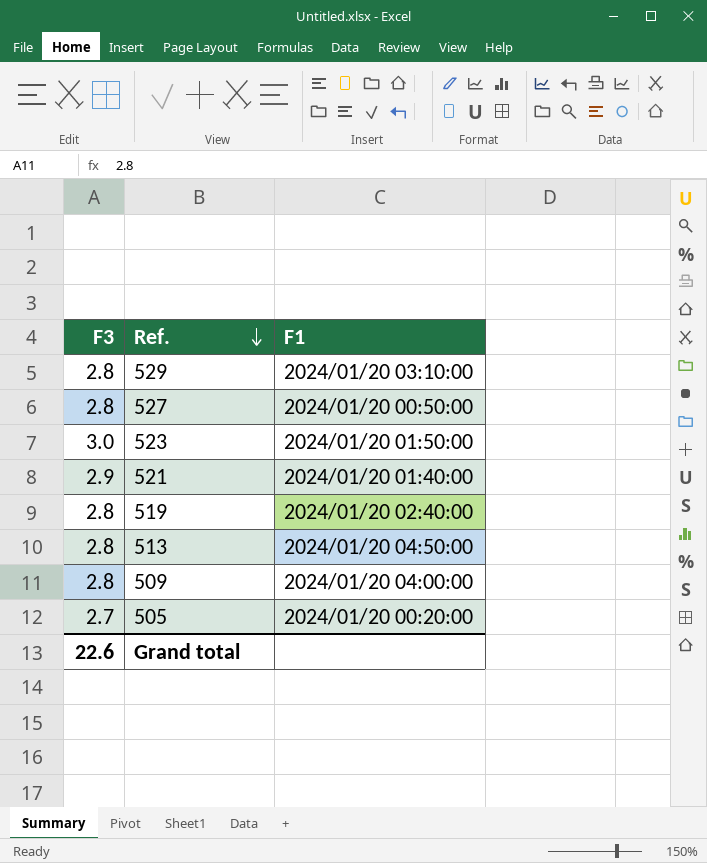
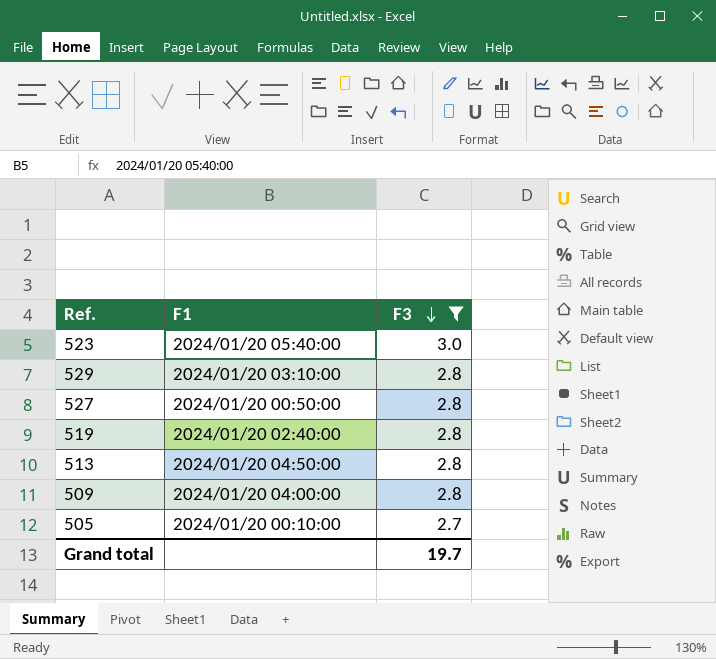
filter: none -> F3 != 2.9
row order: Ref. descending -> F3 descending
column F3 | position: 1 -> 3
523 | F1: 2024/01/20 01:50:00 -> 2024/01/20 05:40:00
505 | F1: 2024/01/20 00:20:00 -> 2024/01/20 00:10:00
Grand total | F3: 22.6 -> 19.7

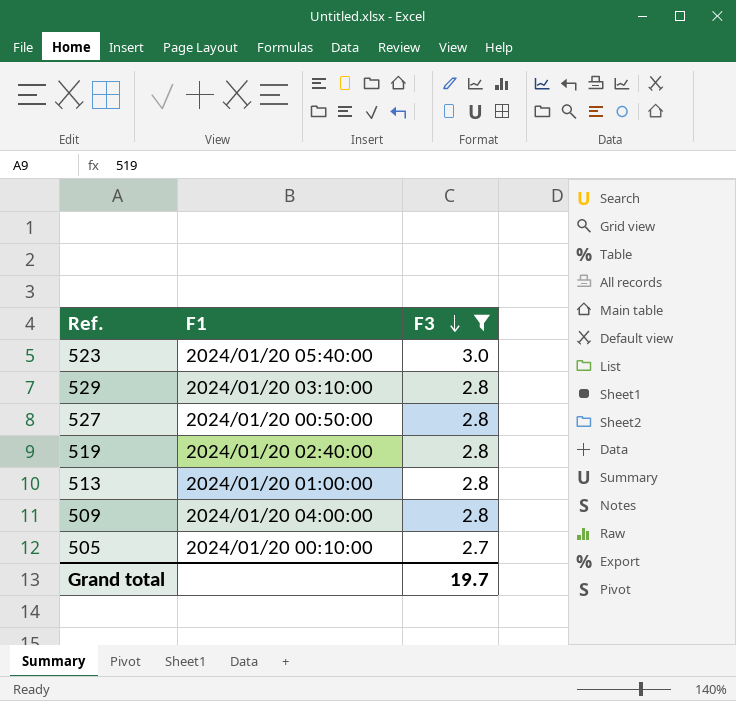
513 | F1: 2024/01/20 04:50:00 -> 2024/01/20 01:00:00

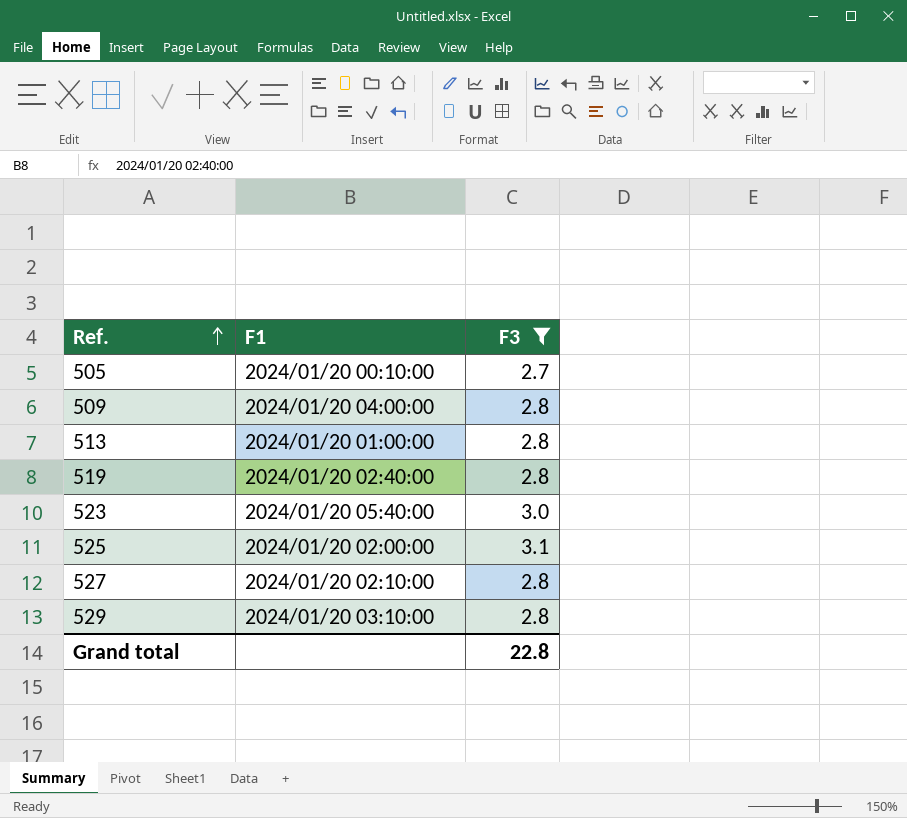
row order: F3 descending -> Ref. ascending
row 525: none -> 2024/01/20 02:00:00 | 3.1
527 | F1: 2024/01/20 00:50:00 -> 2024/01/20 02:10:00
Grand total | F3: 19.7 -> 22.8

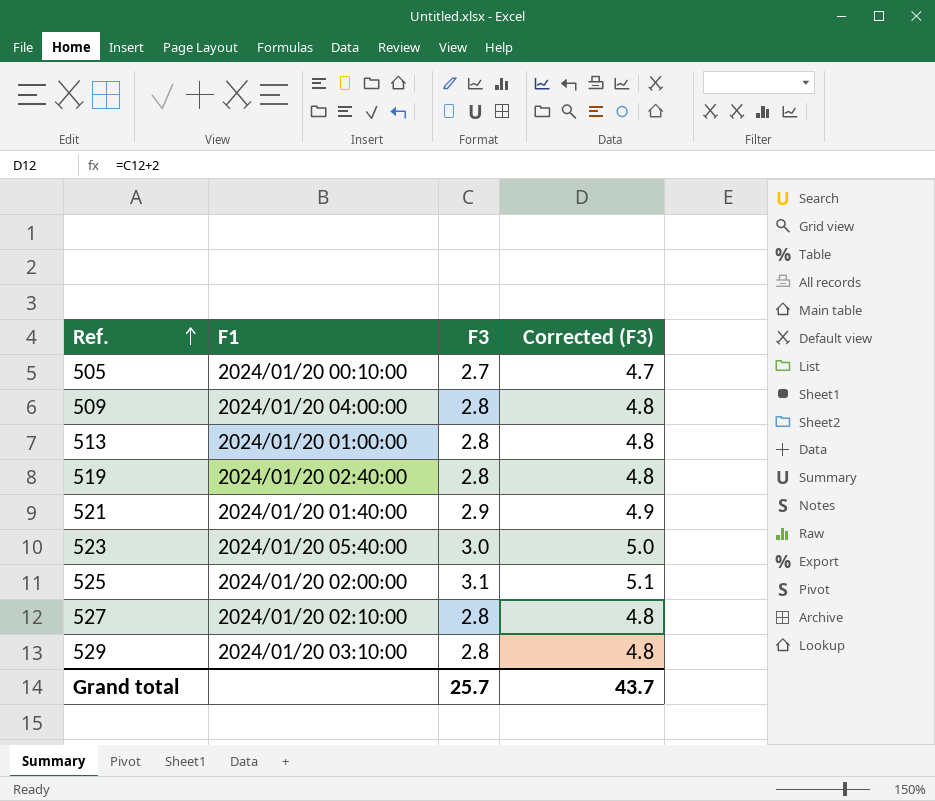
filter: F3 != 2.9 -> none
column Corrected (F3) | formula: none -> [F3] + 2
Grand total | F3: 22.8 -> 25.7

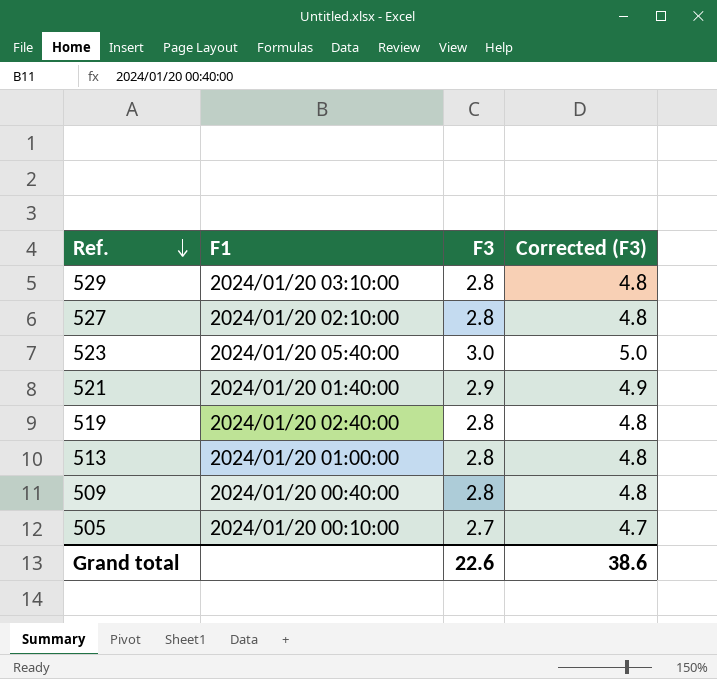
row order: Ref. ascending -> Ref. descending
row 525: 2024/01/20 02:00:00 | 3.1 | 5.1 -> none
509 | F1: 2024/01/20 04:00:00 -> 2024/01/20 00:40:00
Grand total | F3: 25.7 -> 22.6
Grand total | Corrected (F3): 43.7 -> 38.6

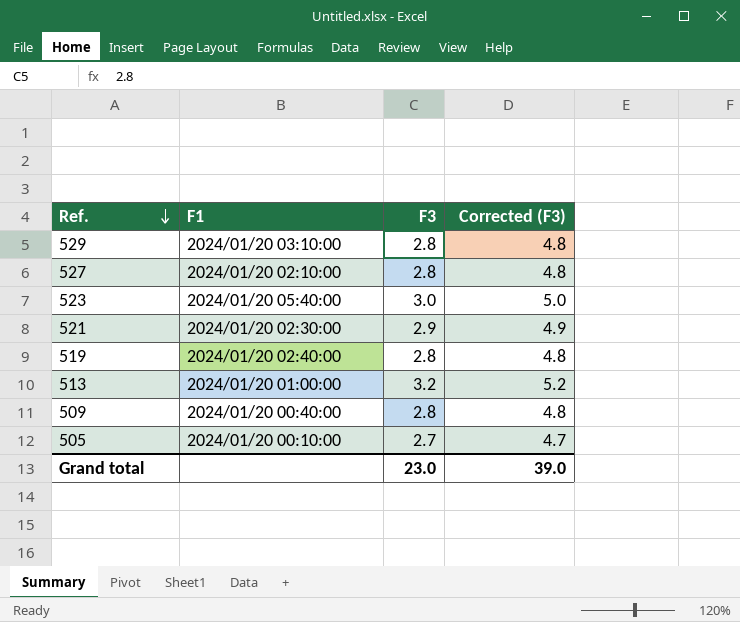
521 | F1: 2024/01/20 01:40:00 -> 2024/01/20 02:30:00
513 | F3: 2.8 -> 3.2
513 | Corrected (F3): 4.8 -> 5.2
Grand total | F3: 22.6 -> 23.0
Grand total | Corrected (F3): 38.6 -> 39.0

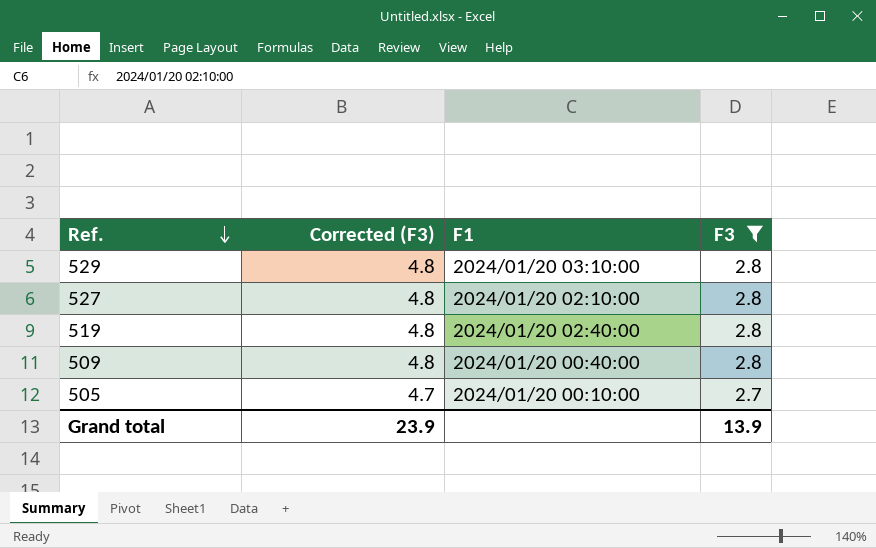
filter: none -> F3 <= 2.8
column Corrected (F3) | position: 4 -> 2
Grand total | Corrected (F3): 39.0 -> 23.9
Grand total | F3: 23.0 -> 13.9

